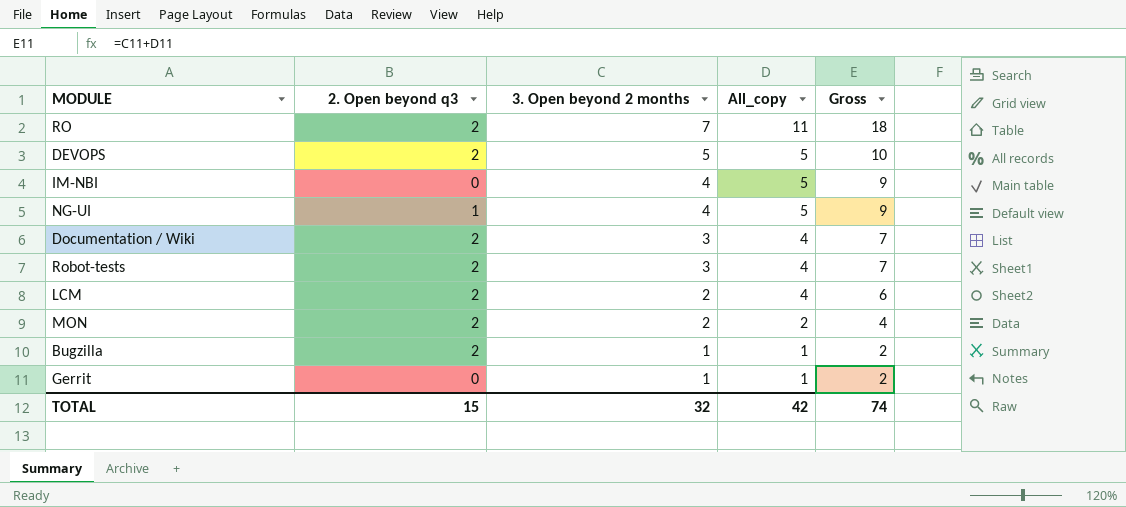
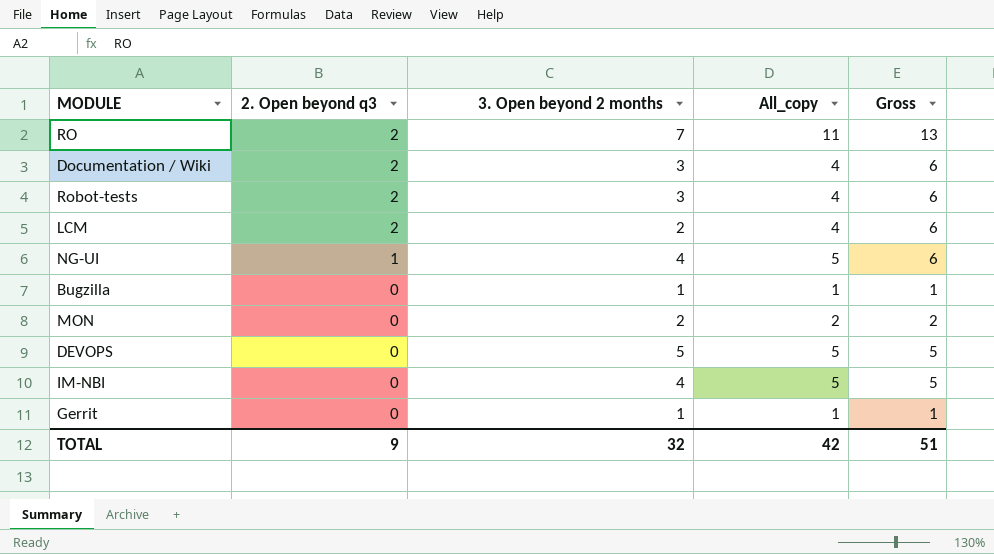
row order: 3. Open beyond 2 months descending -> 2. Open beyond q3 descending
column Gross | formula: [3. Open beyond 2 months] + [All_copy] -> [2. Open beyond q3] + [All_copy]
Bugzilla | 2. Open beyond q3: 2 -> 0
MON | 2. Open beyond q3: 2 -> 0
DEVOPS | 2. Open beyond q3: 2 -> 0
TOTAL | 2. Open beyond q3: 15 -> 9
TOTAL | Gross: 74 -> 51

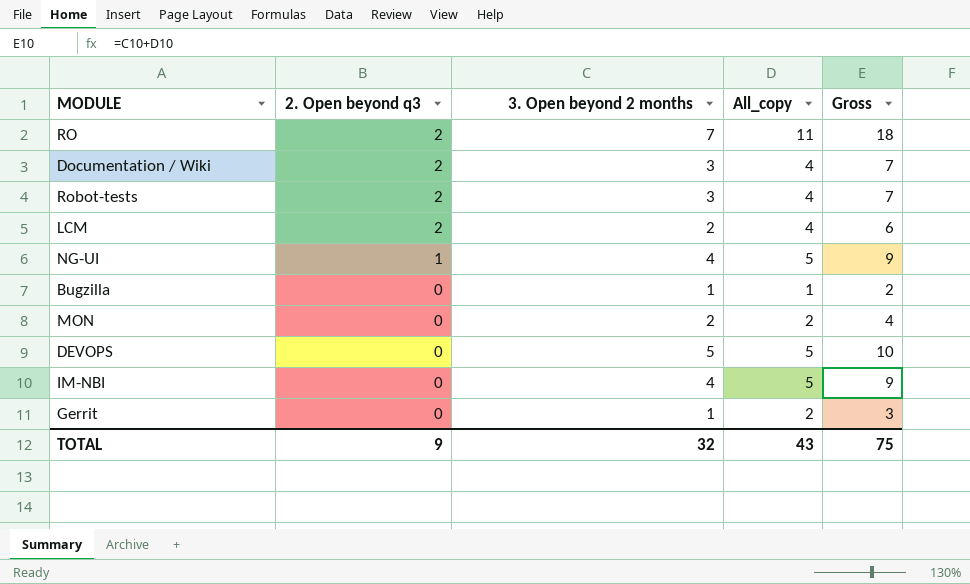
column Gross | formula: [2. Open beyond q3] + [All_copy] -> [3. Open beyond 2 months] + [All_copy]
Gerrit | All_copy: 1 -> 2
TOTAL | All_copy: 42 -> 43
TOTAL | Gross: 51 -> 75

